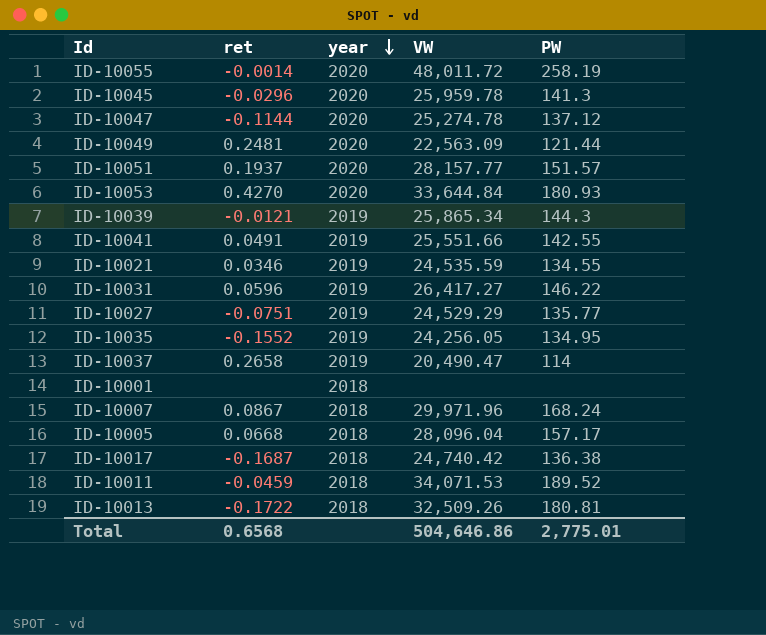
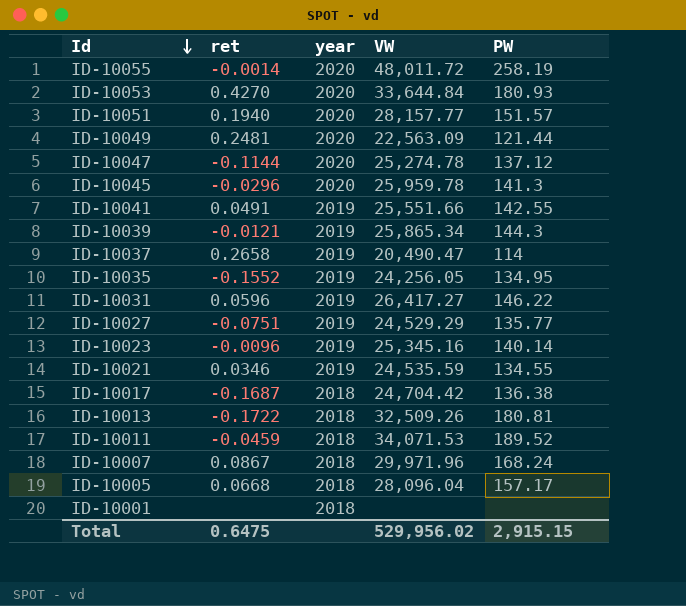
row order: year descending -> Id descending
ID-10051 | ret: 0.1937 -> 0.1940
row ID-10023: none -> -0.0096 | 2019 | 25,345.16 | 140.14
ID-10017 | VW: 24,740.42 -> 24,704.42
Total | ret: 0.6568 -> 0.6475
Total | VW: 504,646.86 -> 529,956.02
Total | PW: 2,775.01 -> 2,915.15

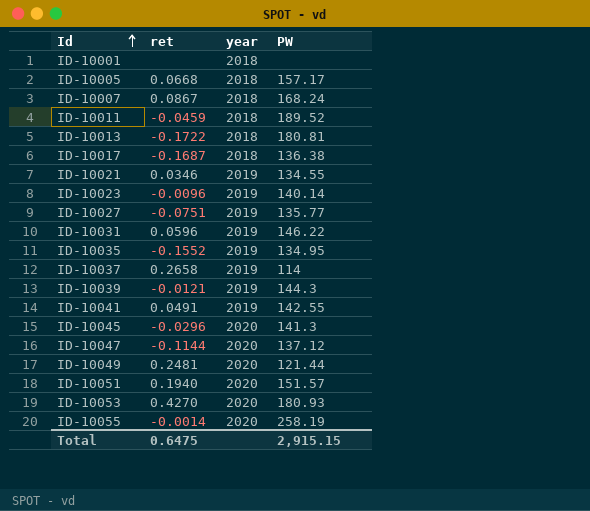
row order: Id descending -> Id ascending
column VW | position: 4 -> none

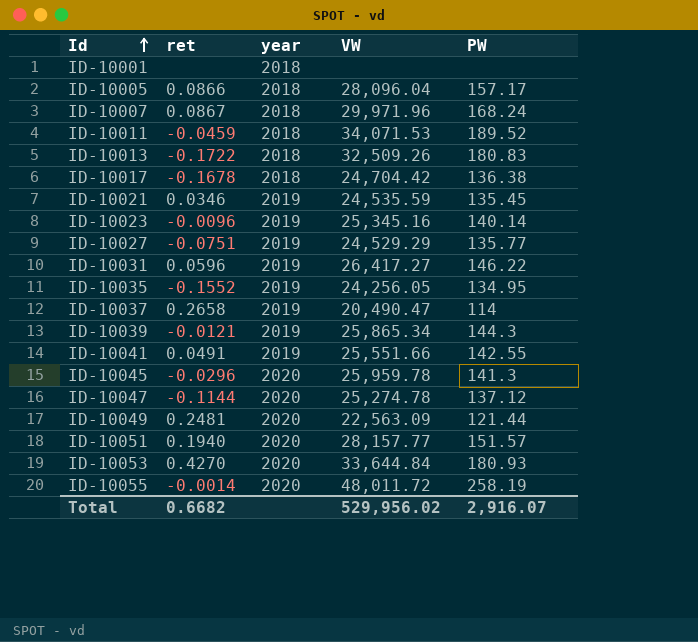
column VW | position: none -> 4
ID-10005 | ret: 0.0668 -> 0.0866
ID-10013 | PW: 180.81 -> 180.83
ID-10017 | ret: -0.1687 -> -0.1678
ID-10021 | PW: 134.55 -> 135.45
Total | ret: 0.6475 -> 0.6682
Total | PW: 2,915.15 -> 2,916.07

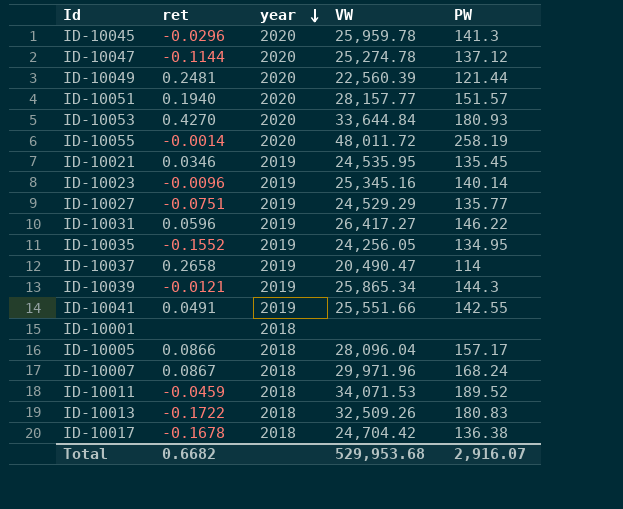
row order: Id ascending -> year descending
ID-10049 | VW: 22,563.09 -> 22,560.39
ID-10021 | VW: 24,535.59 -> 24,535.95
Total | VW: 529,956.02 -> 529,953.68

